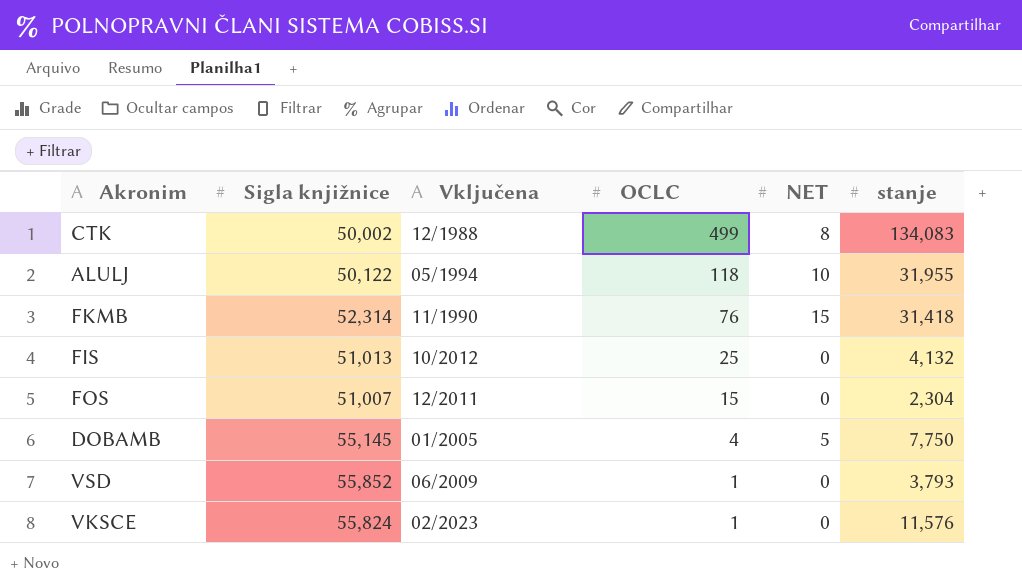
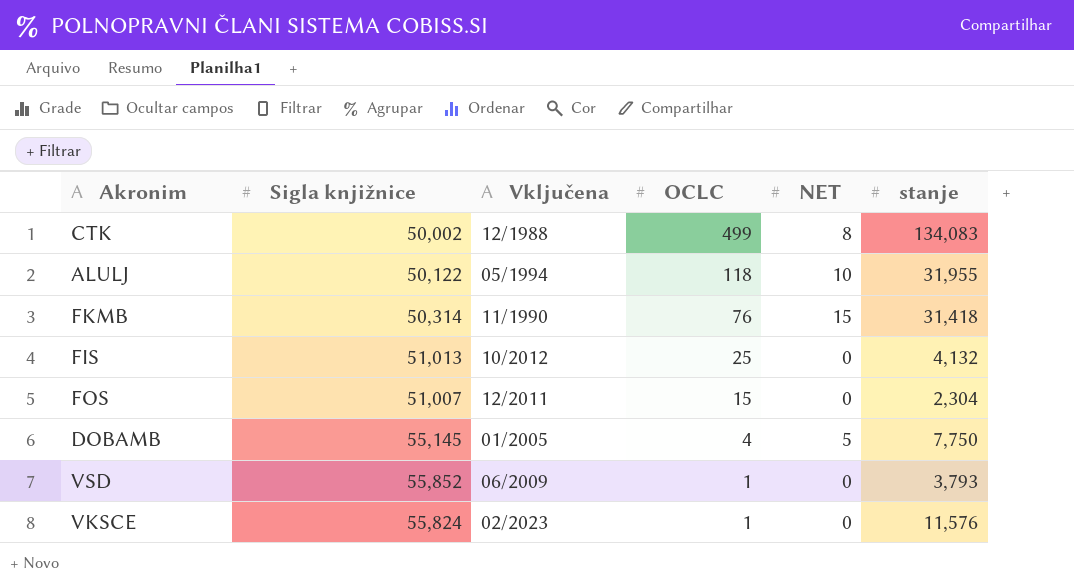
FKMB | Sigla knjižnice: 52,314 -> 50,314

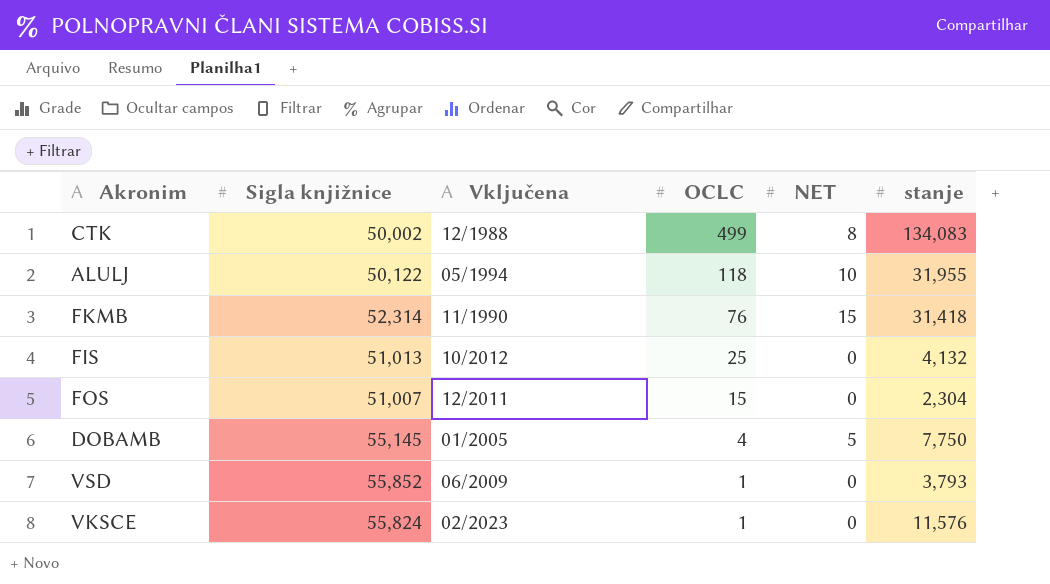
FKMB | Sigla knjižnice: 50,314 -> 52,314

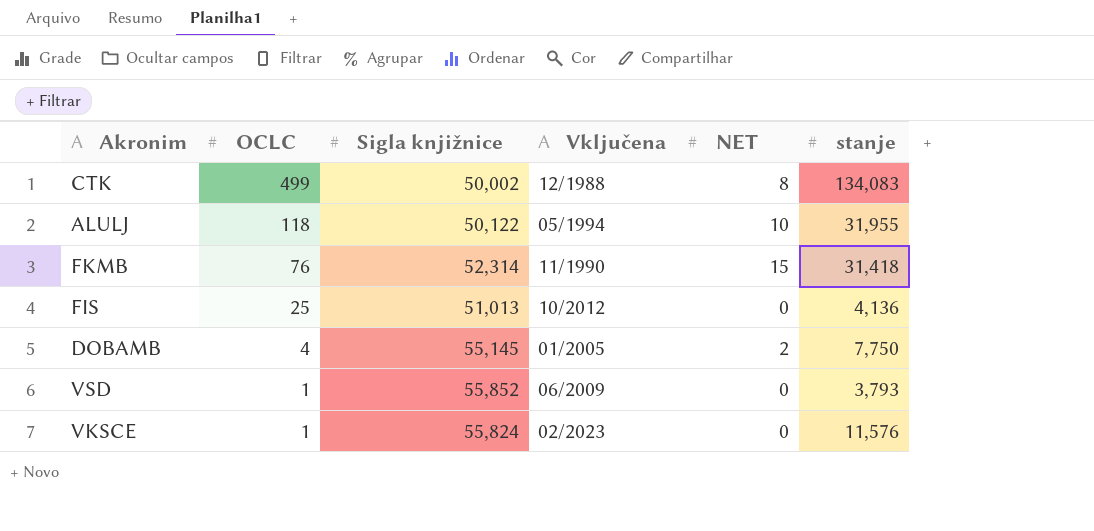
column OCLC | position: 4 -> 2
row FOS: 51,007 | 12/2011 | 15 | 0 | 2,304 -> none
FIS | stanje: 4,132 -> 4,136
DOBAMB | NET: 5 -> 2

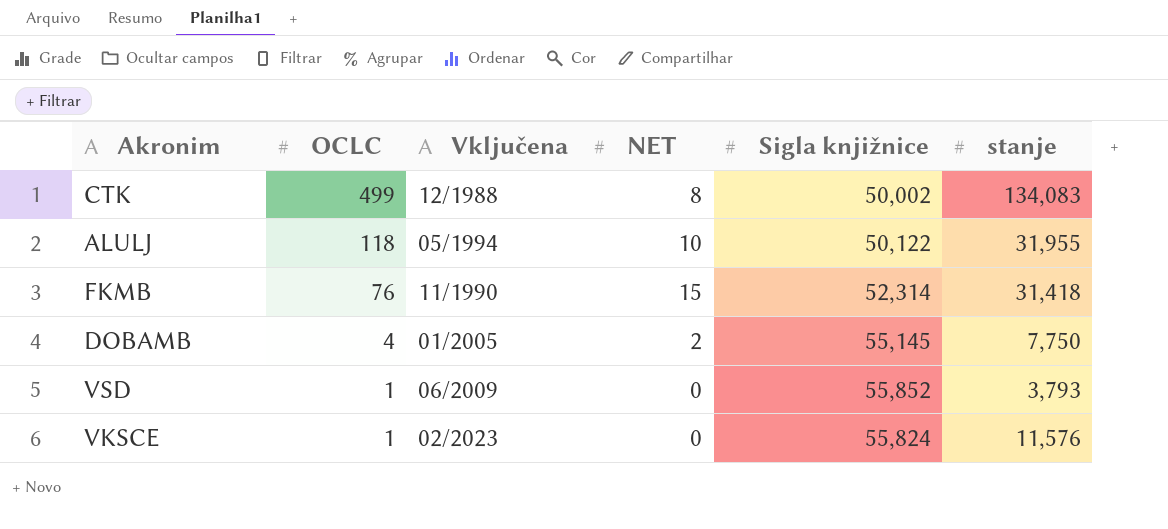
column Sigla knjižnice | position: 3 -> 5
row FIS: 25 | 51,013 | 10/2012 | 0 | 4,136 -> none

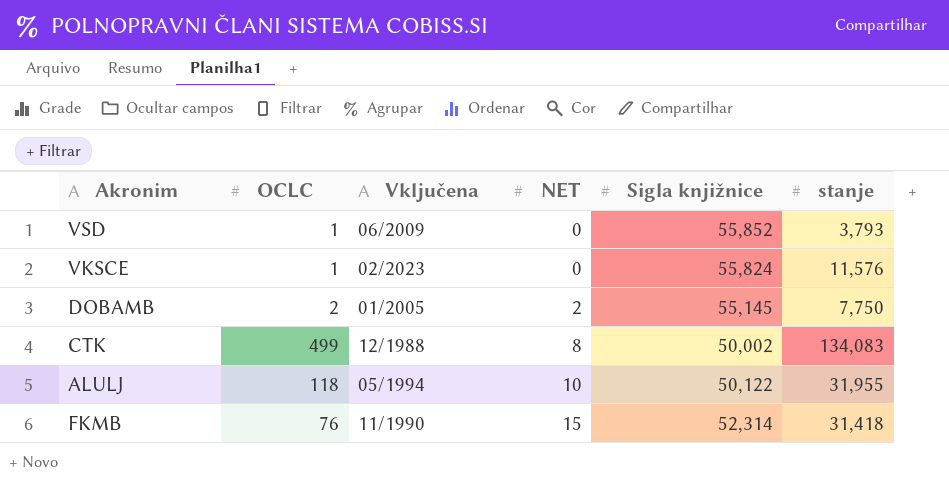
row order: OCLC descending -> NET ascending
DOBAMB | OCLC: 4 -> 2

